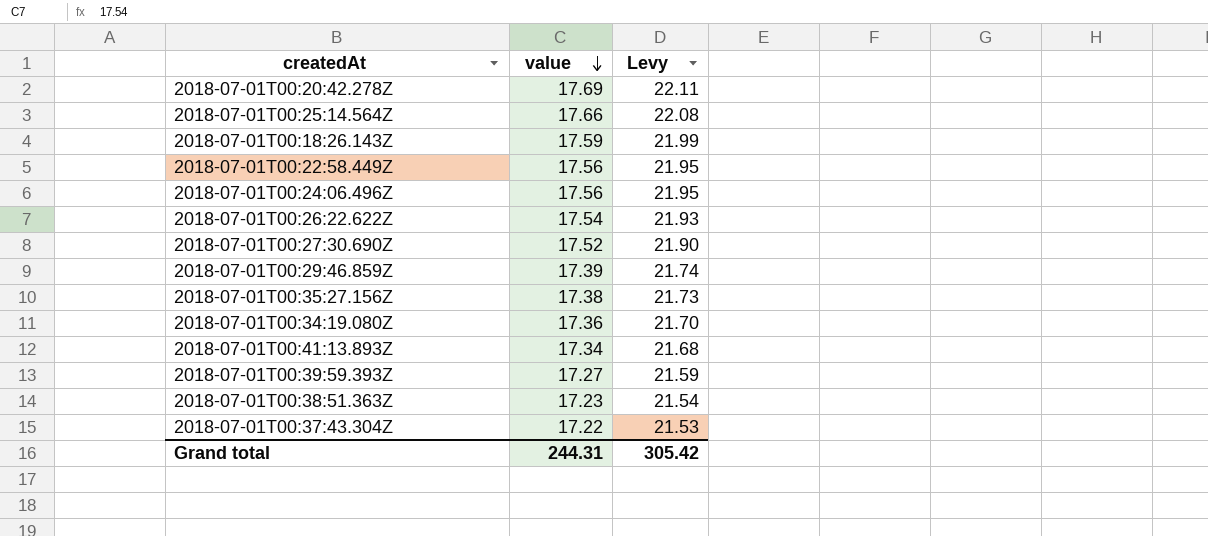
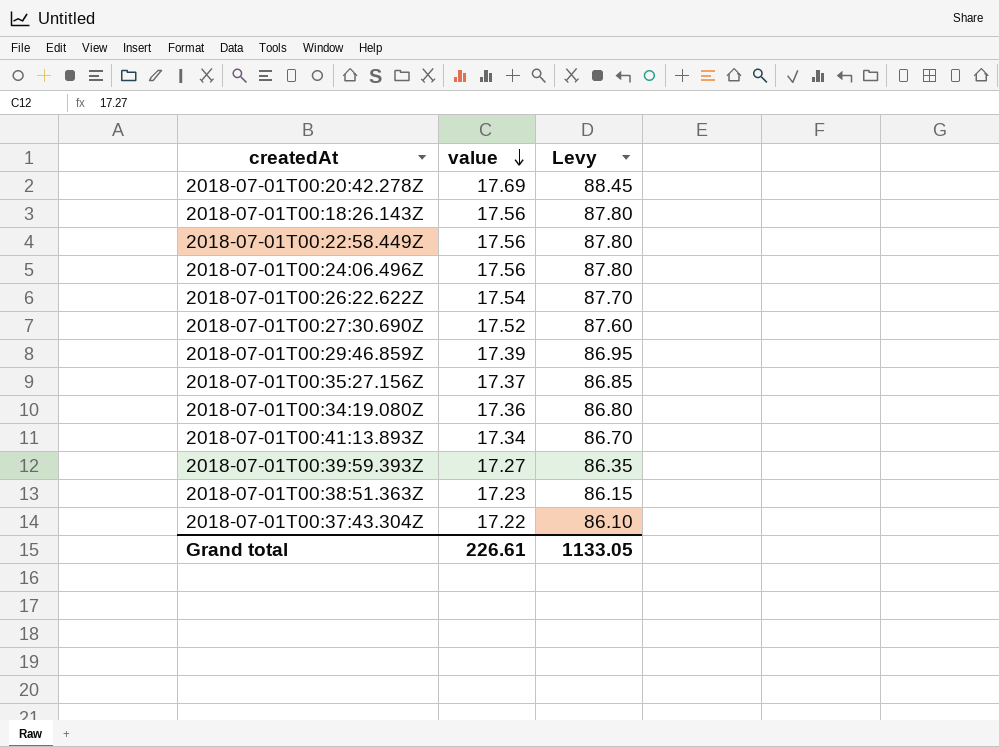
column Levy | formula: [value] * 1.25 -> [value] * 5
row 2018-07-01T00:25:14.564Z: 17.66 | 22.08 -> none
2018-07-01T00:18:26.143Z | value: 17.59 -> 17.56
2018-07-01T00:35:27.156Z | value: 17.38 -> 17.37
Grand total | value: 244.31 -> 226.61
Grand total | Levy: 305.42 -> 1133.05

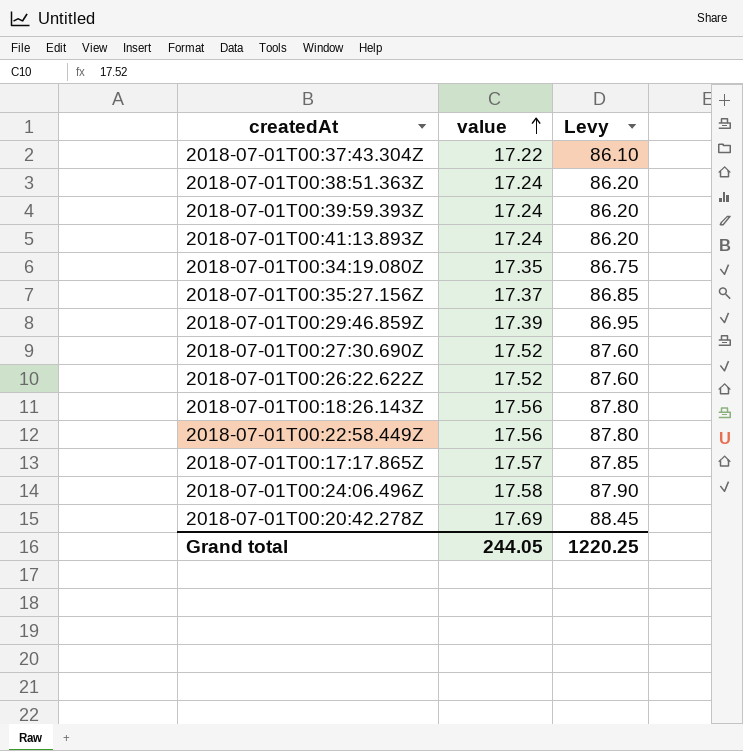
row order: value descending -> value ascending
2018-07-01T00:38:51.363Z | value: 17.23 -> 17.24
2018-07-01T00:38:51.363Z | Levy: 86.15 -> 86.20
2018-07-01T00:39:59.393Z | value: 17.27 -> 17.24
2018-07-01T00:39:59.393Z | Levy: 86.35 -> 86.20
2018-07-01T00:41:13.893Z | value: 17.34 -> 17.24
2018-07-01T00:41:13.893Z | Levy: 86.70 -> 86.20
2018-07-01T00:34:19.080Z | value: 17.36 -> 17.35
2018-07-01T00:34:19.080Z | Levy: 86.80 -> 86.75
2018-07-01T00:26:22.622Z | value: 17.54 -> 17.52
2018-07-01T00:26:22.622Z | Levy: 87.70 -> 87.60
row 2018-07-01T00:17:17.865Z: none -> 17.57 | 87.85
2018-07-01T00:24:06.496Z | value: 17.56 -> 17.58
2018-07-01T00:24:06.496Z | Levy: 87.80 -> 87.90
Grand total | value: 226.61 -> 244.05
Grand total | Levy: 1133.05 -> 1220.25

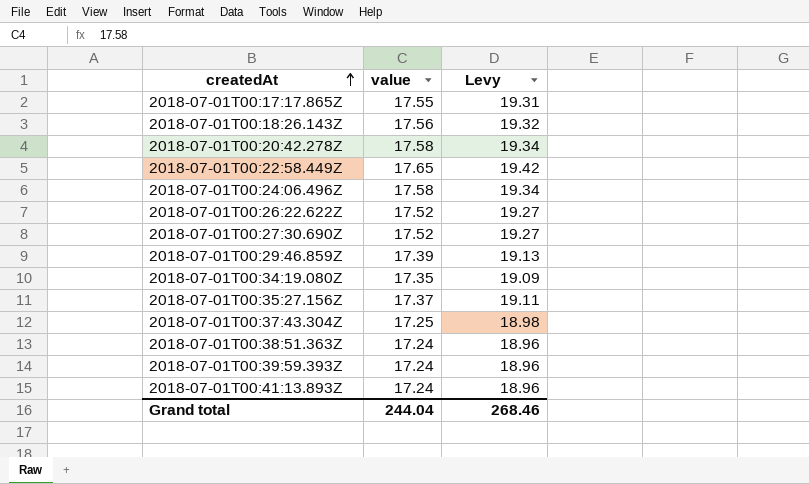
row order: value ascending -> createdAt ascending
column Levy | formula: [value] * 5 -> [value] * 1.1
2018-07-01T00:17:17.865Z | value: 17.57 -> 17.55
2018-07-01T00:20:42.278Z | value: 17.69 -> 17.58
2018-07-01T00:22:58.449Z | value: 17.56 -> 17.65
2018-07-01T00:37:43.304Z | value: 17.22 -> 17.25
Grand total | value: 244.05 -> 244.04
Grand total | Levy: 1220.25 -> 268.46

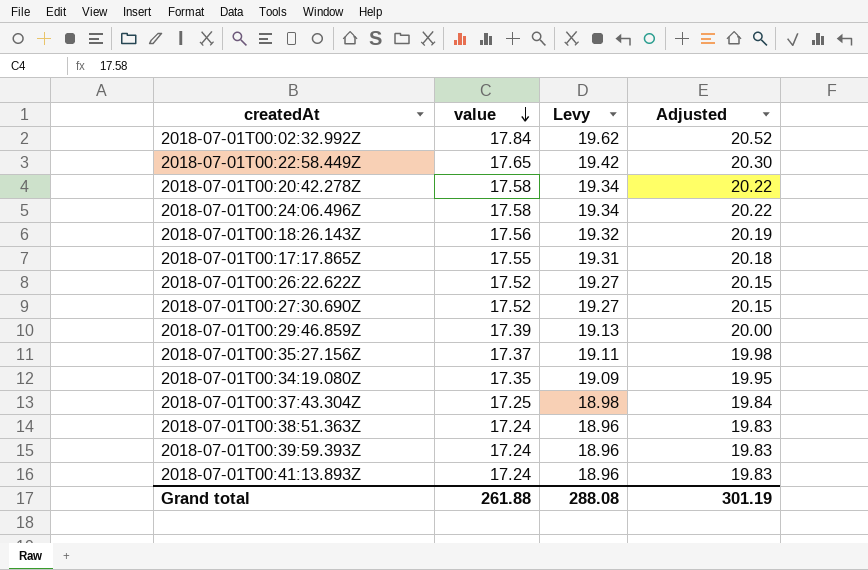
row order: createdAt ascending -> value descending
column Adjusted | formula: none -> [value] * 1.15
row 2018-07-01T00:02:32.992Z: none -> 17.84 | 19.62 | 20.52
Grand total | value: 244.04 -> 261.88
Grand total | Levy: 268.46 -> 288.08

